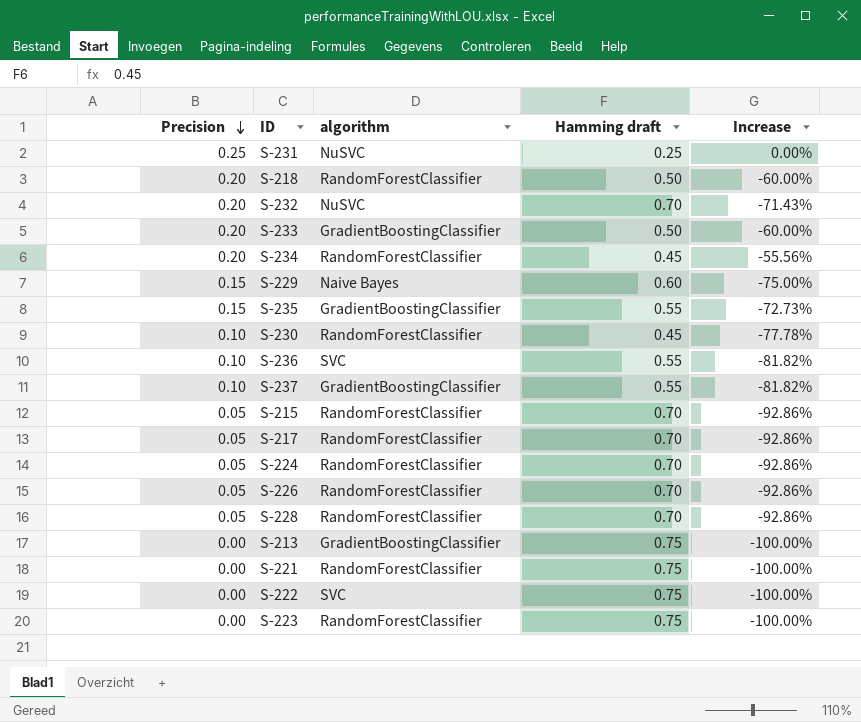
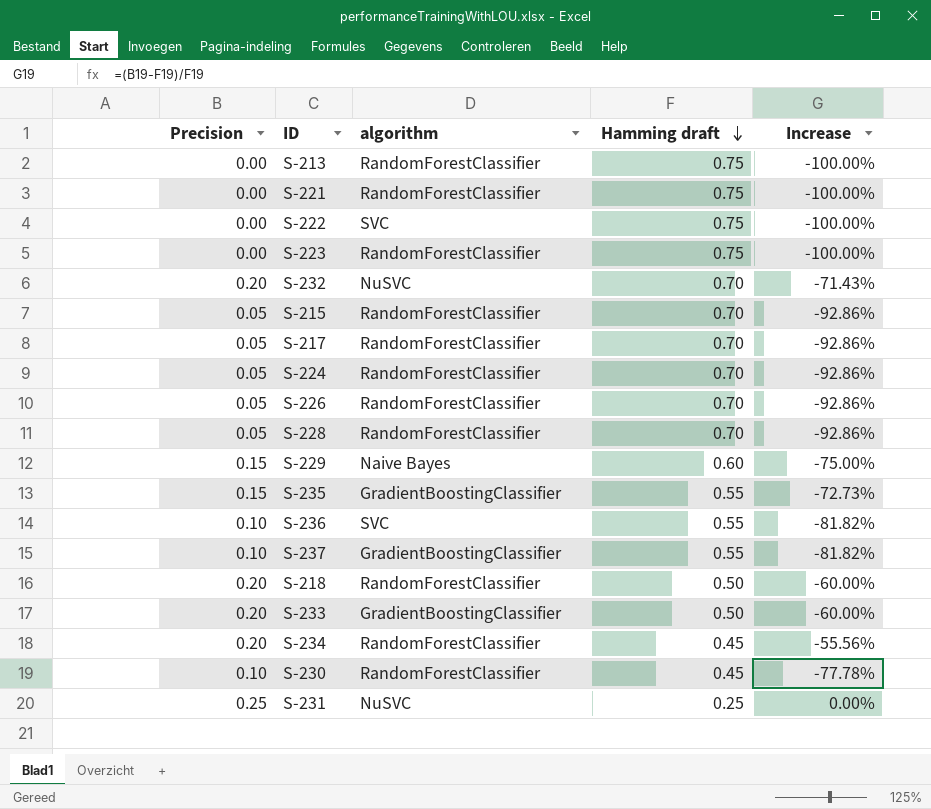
row order: Precision descending -> Hamming draft descending
S-213 | algorithm: GradientBoostingClassifier -> RandomForestClassifier

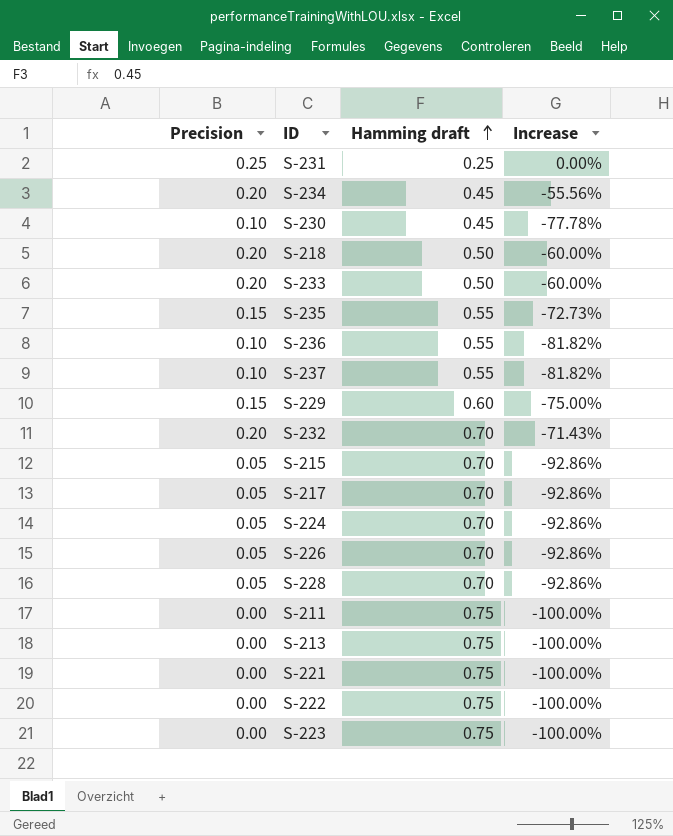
row order: Hamming draft descending -> Hamming draft ascending
column algorithm | position: 3 -> none
row S-211: none -> 0.00 | 0.75 | -100.00%

